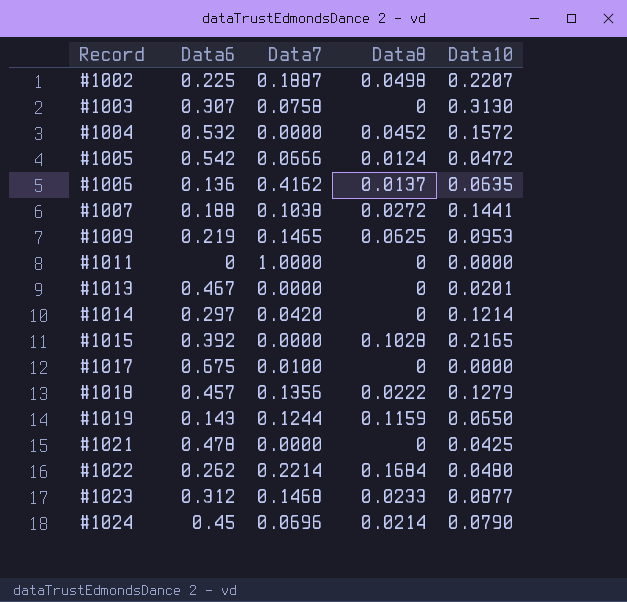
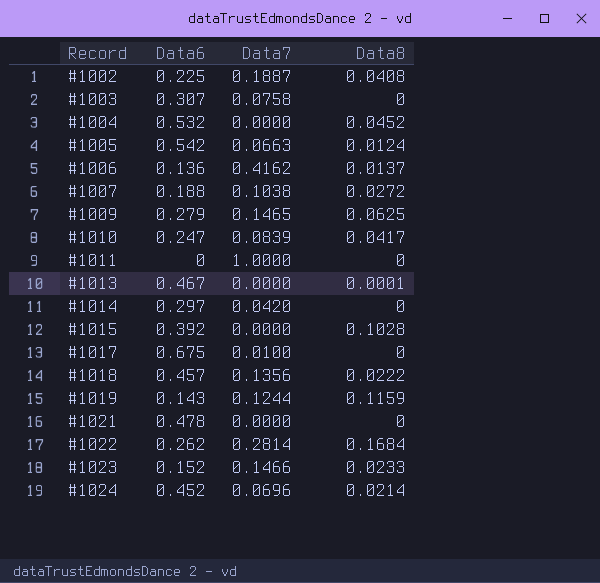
column Data10 | position: 5 -> none
#1002 | Data8: 0.0498 -> 0.0408
#1005 | Data7: 0.0666 -> 0.0663
#1009 | Data6: 0.219 -> 0.279
row #1010: none -> 0.247 | 0.0839 | 0.0417
#1013 | Data8: 0 -> 0.0001
#1022 | Data7: 0.2214 -> 0.2814
#1023 | Data6: 0.312 -> 0.152
#1023 | Data7: 0.1468 -> 0.1466
#1024 | Data6: 0.45 -> 0.452

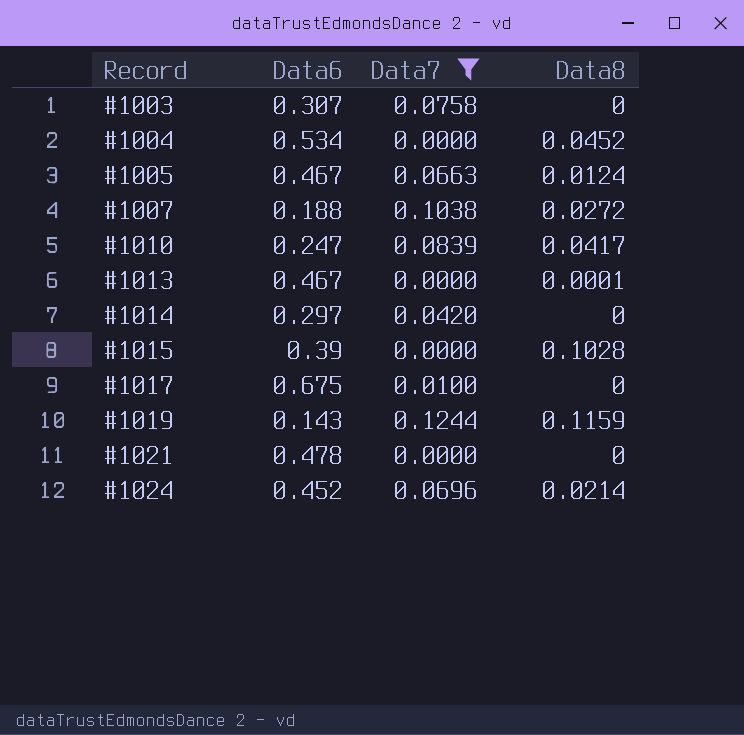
filter: none -> Data7 <= 0.1244
#1004 | Data6: 0.532 -> 0.534
#1005 | Data6: 0.542 -> 0.467
#1015 | Data6: 0.392 -> 0.39

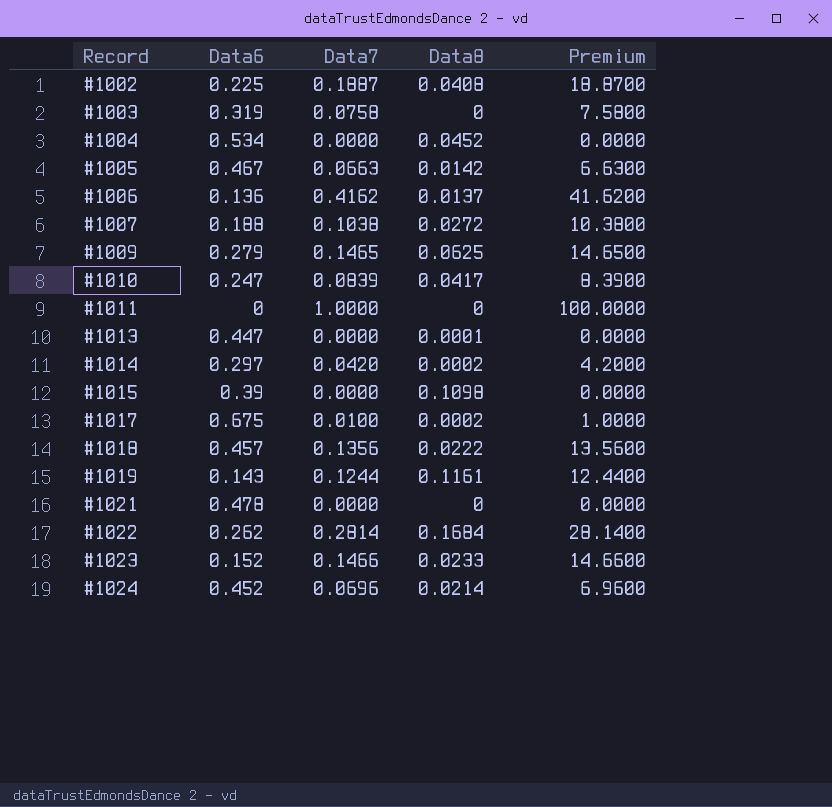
filter: Data7 <= 0.1244 -> none
column Premium | formula: none -> [Data7] * 100
#1003 | Data6: 0.307 -> 0.319
#1005 | Data8: 0.0124 -> 0.0142
#1013 | Data6: 0.467 -> 0.447
#1014 | Data8: 0 -> 0.0002
#1015 | Data8: 0.1028 -> 0.1098
#1017 | Data8: 0 -> 0.0002
#1019 | Data8: 0.1159 -> 0.1161

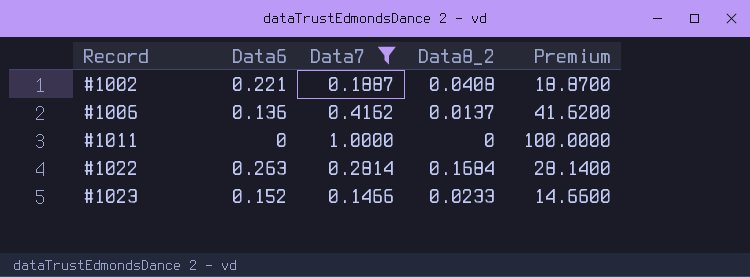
filter: none -> Data7 >= 0.1466
column name: Data8 -> Data8_2
#1002 | Data6: 0.225 -> 0.221
#1022 | Data6: 0.262 -> 0.263

